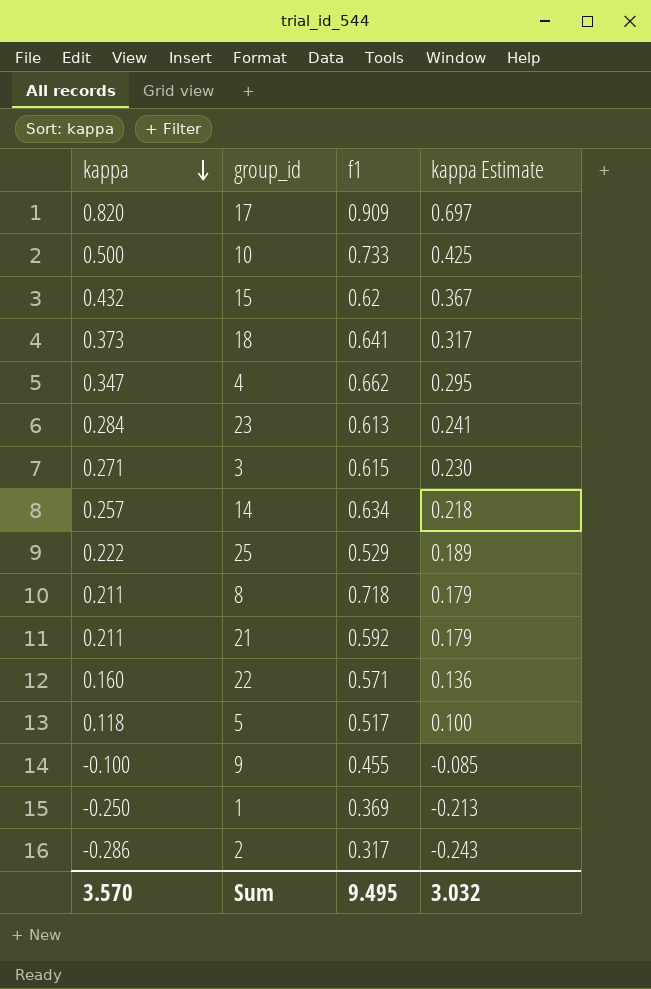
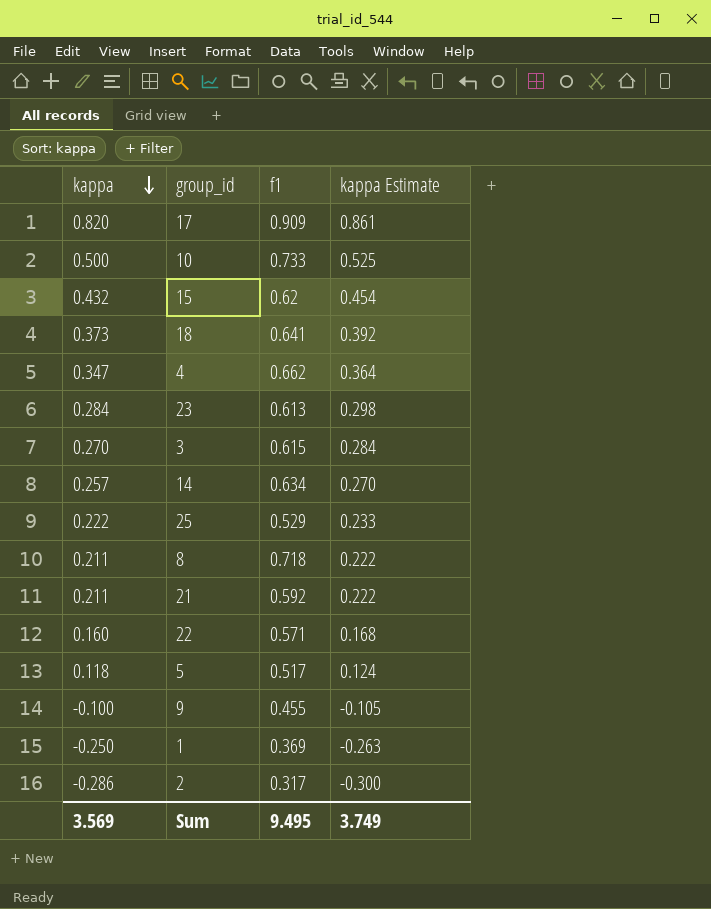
column kappa Estimate | formula: [kappa] * 0.85 -> [kappa] * 1.05
3 | kappa: 0.271 -> 0.270
Sum | kappa: 3.570 -> 3.569
Sum | kappa Estimate: 3.032 -> 3.749

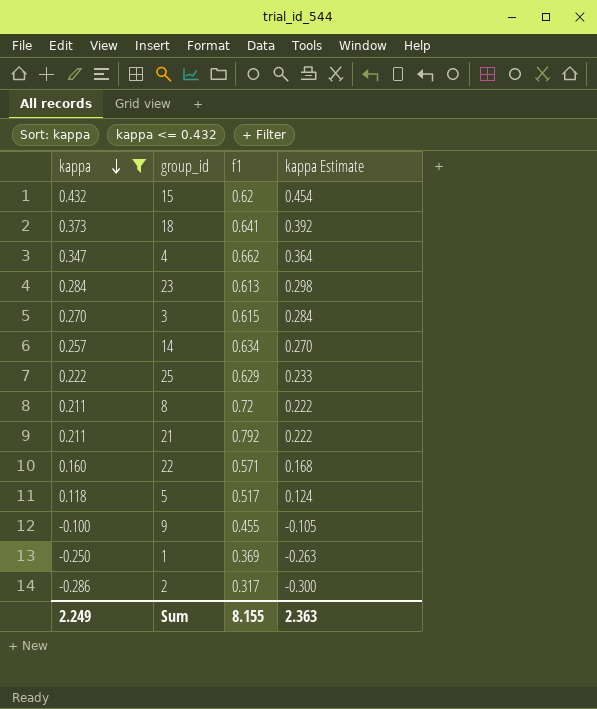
filter: none -> kappa <= 0.432
25 | f1: 0.529 -> 0.629
8 | f1: 0.718 -> 0.72
21 | f1: 0.592 -> 0.792
Sum | kappa: 3.569 -> 2.249
Sum | f1: 9.495 -> 8.155
Sum | kappa Estimate: 3.749 -> 2.363

